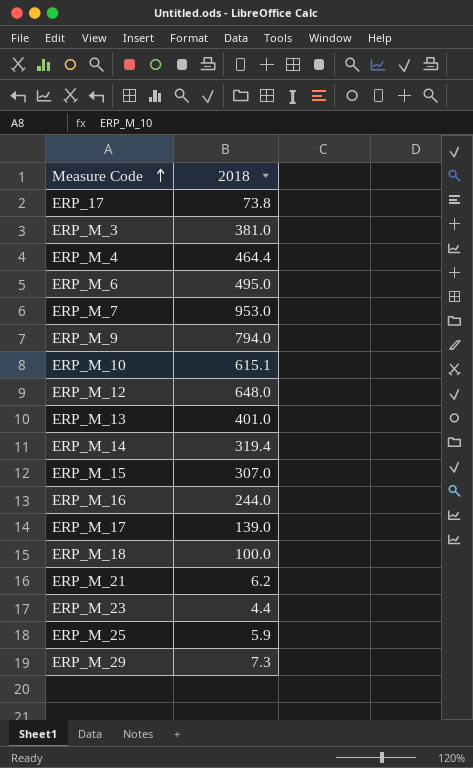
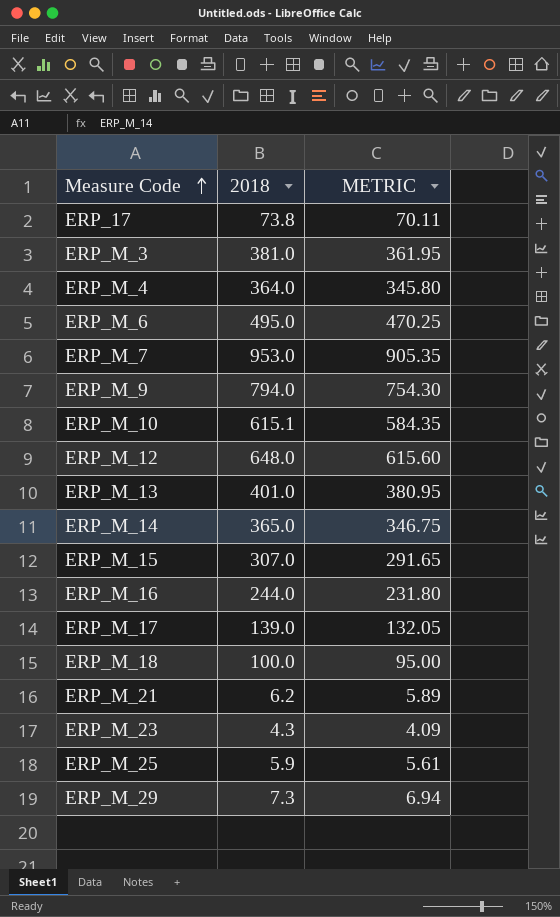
column METRIC | formula: none -> [2018] * 0.95
ERP_M_4 | 2018: 464.4 -> 364.0
ERP_M_14 | 2018: 319.4 -> 365.0
ERP_M_23 | 2018: 4.4 -> 4.3

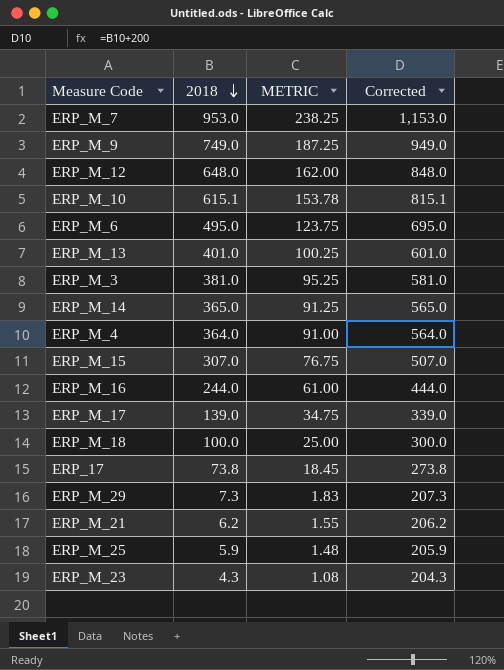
row order: Measure Code ascending -> 2018 descending
column METRIC | formula: [2018] * 0.95 -> [2018] * 0.25
column Corrected | formula: none -> [2018] + 200
ERP_M_9 | 2018: 794.0 -> 749.0

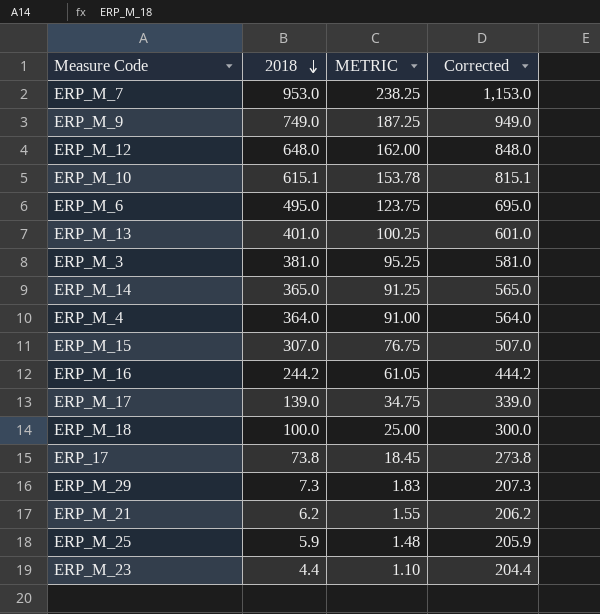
ERP_M_16 | 2018: 244.0 -> 244.2
ERP_M_16 | METRIC: 61.00 -> 61.05
ERP_M_16 | Corrected: 444.0 -> 444.2
ERP_M_23 | 2018: 4.3 -> 4.4
ERP_M_23 | METRIC: 1.08 -> 1.10
ERP_M_23 | Corrected: 204.3 -> 204.4

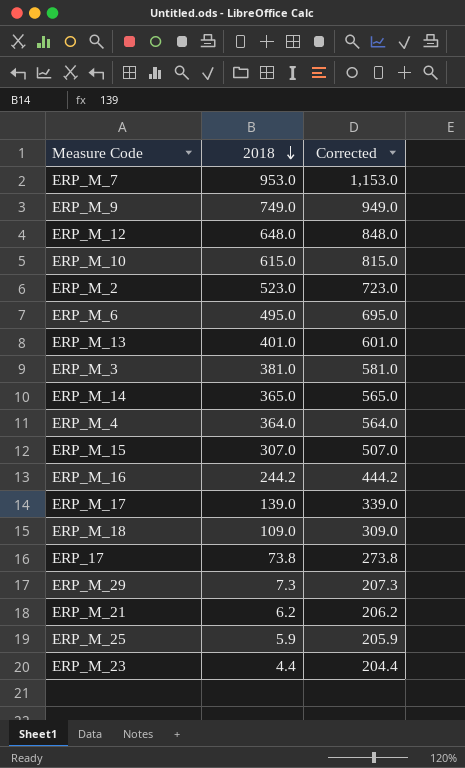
column METRIC | formula: [2018] * 0.25 -> none
ERP_M_10 | 2018: 615.1 -> 615.0
ERP_M_10 | Corrected: 815.1 -> 815.0
row ERP_M_2: none -> 523.0 | 723.0
ERP_M_18 | 2018: 100.0 -> 109.0
ERP_M_18 | Corrected: 300.0 -> 309.0

